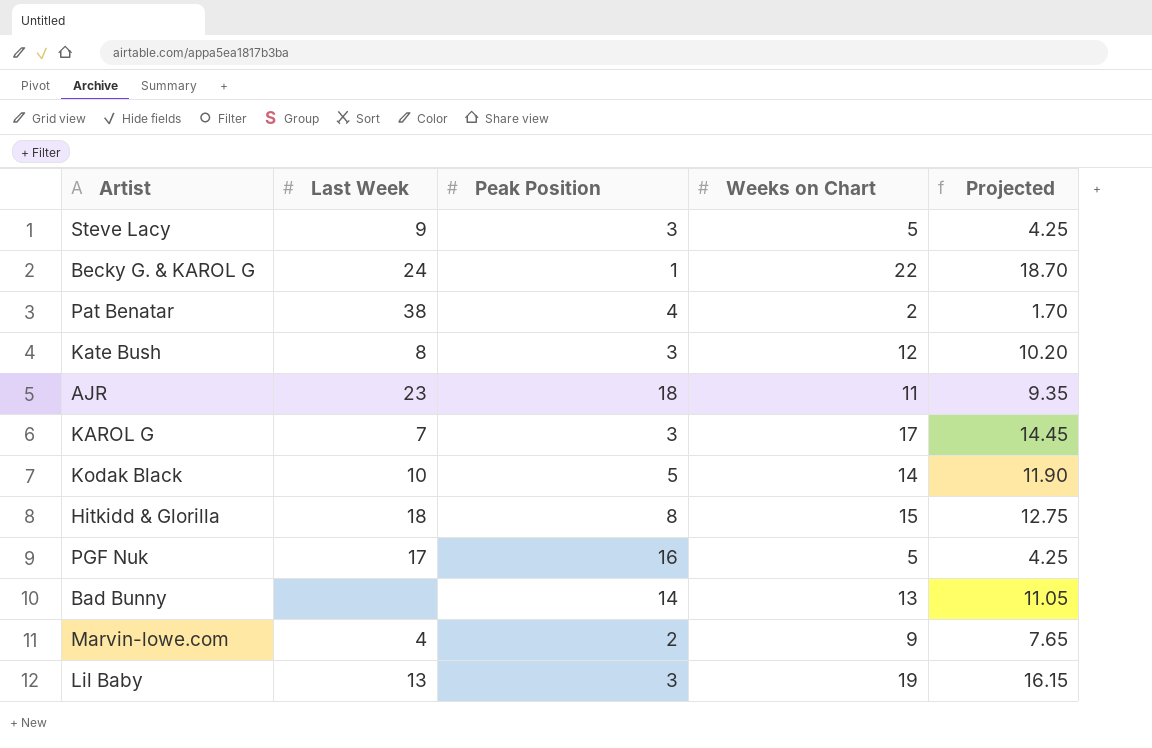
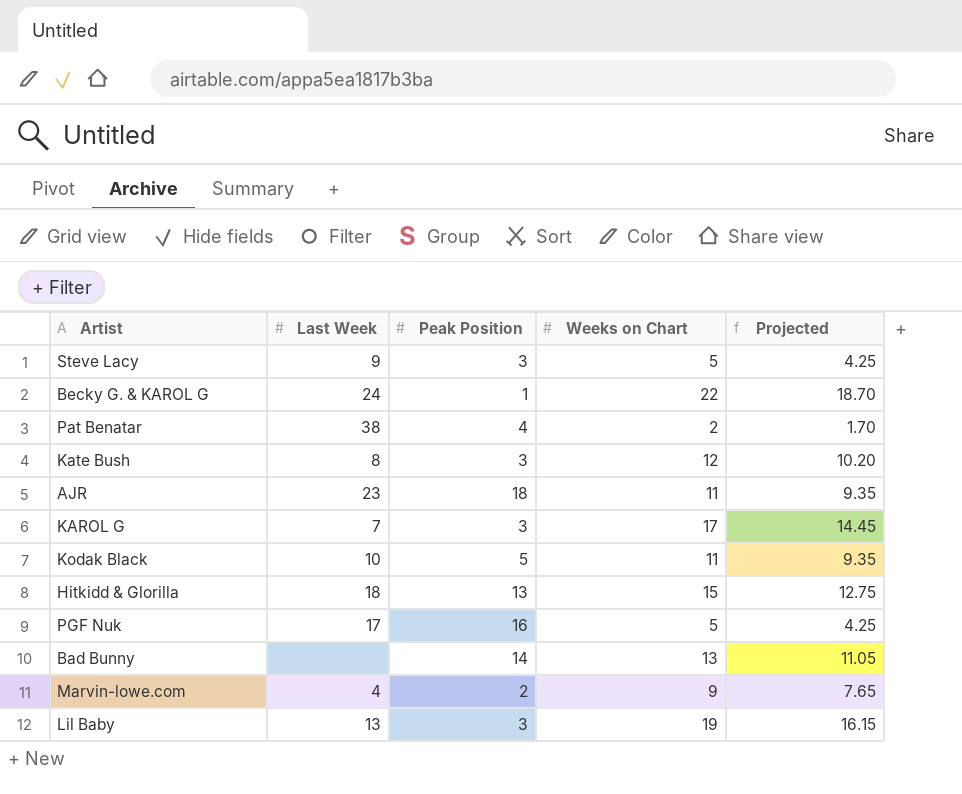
Kodak Black | Weeks on Chart: 14 -> 11
Kodak Black | Projected: 11.90 -> 9.35
Hitkidd & Glorilla | Peak Position: 8 -> 13

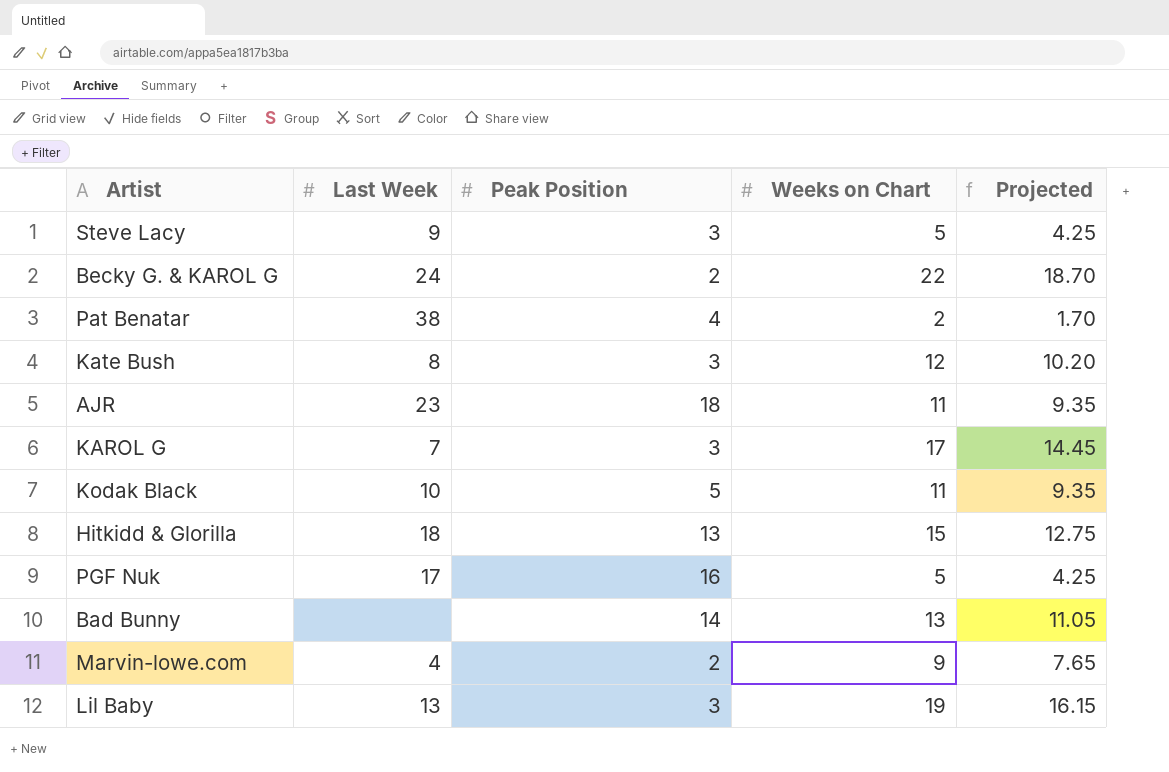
Becky G. & KAROL G | Peak Position: 1 -> 2

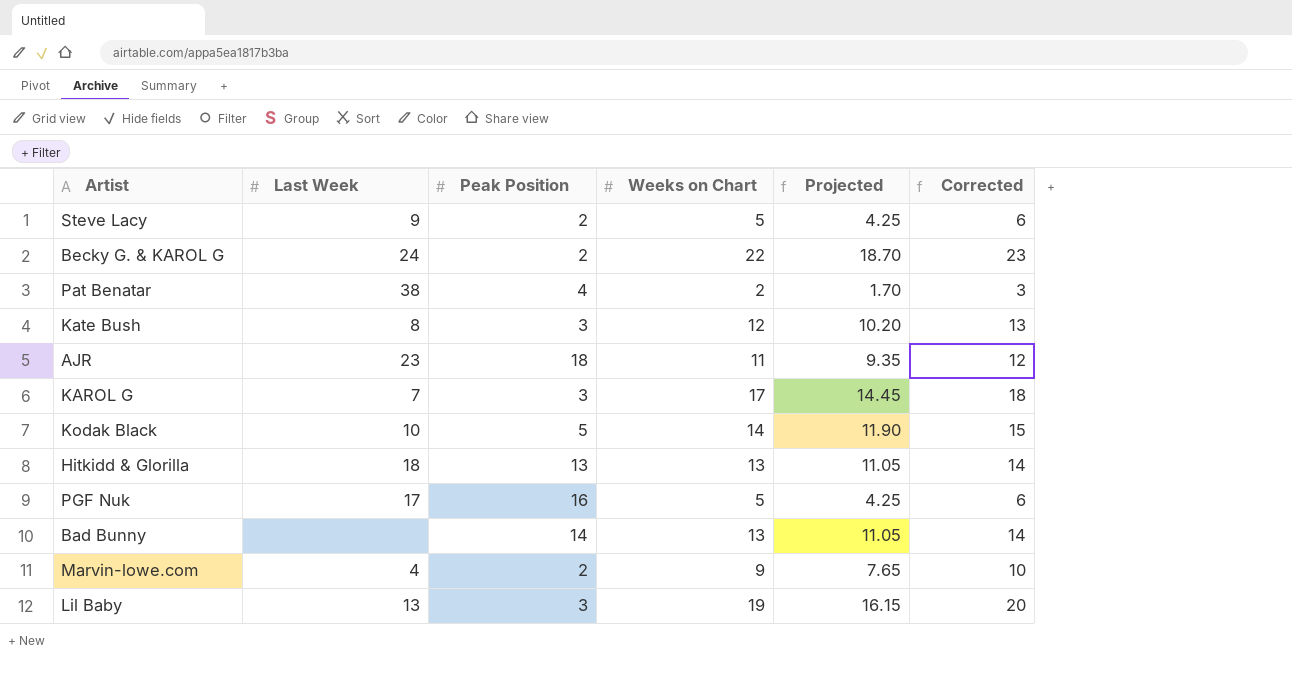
column Corrected | formula: none -> [Weeks on Chart] + 1
Steve Lacy | Peak Position: 3 -> 2
Kodak Black | Weeks on Chart: 11 -> 14
Kodak Black | Projected: 9.35 -> 11.90
Hitkidd & Glorilla | Weeks on Chart: 15 -> 13
Hitkidd & Glorilla | Projected: 12.75 -> 11.05

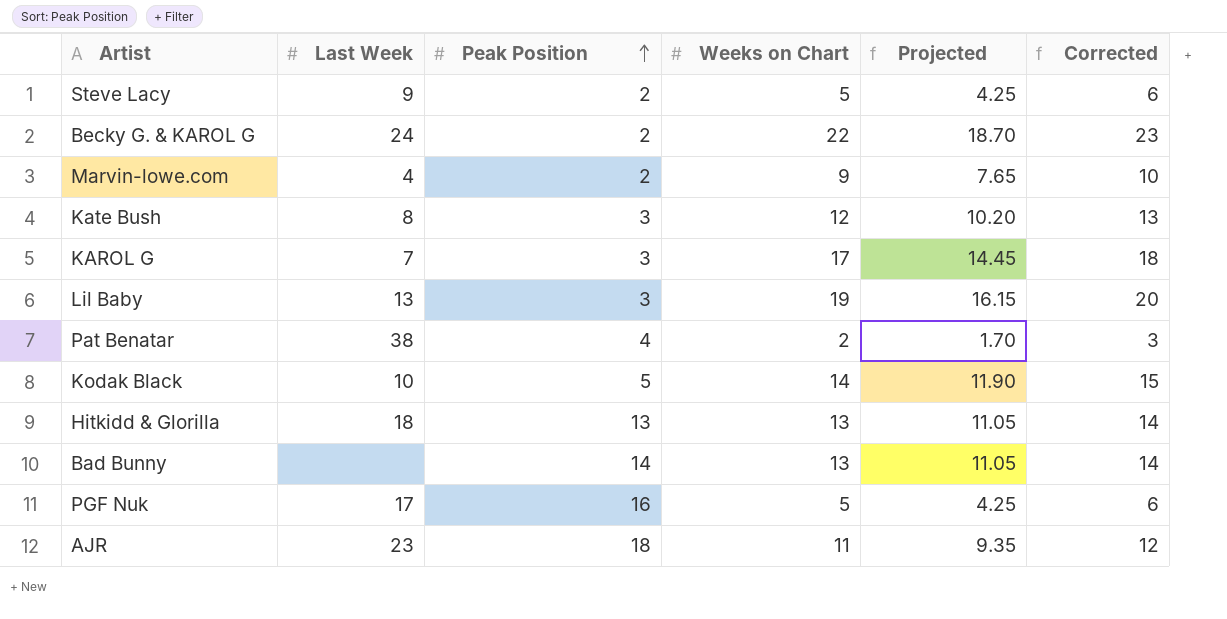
row order: none -> Peak Position ascending

